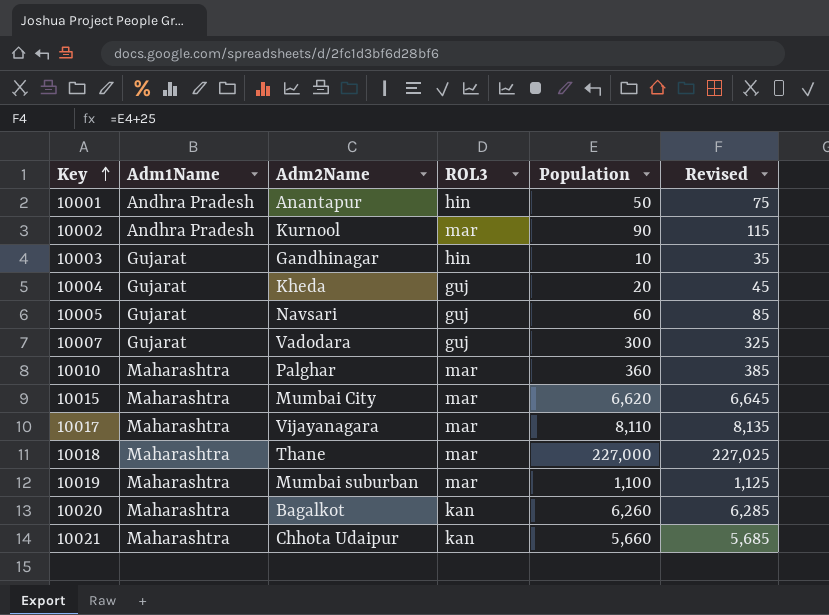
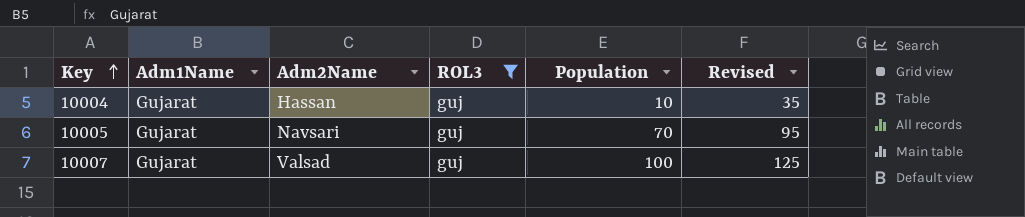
filter: none -> ROL3 = guj
10004 | Adm2Name: Kheda -> Hassan
10004 | Population: 20 -> 10
10004 | Revised: 45 -> 35
10005 | Population: 60 -> 70
10005 | Revised: 85 -> 95
10007 | Adm2Name: Vadodara -> Valsad
10007 | Population: 300 -> 100
10007 | Revised: 325 -> 125

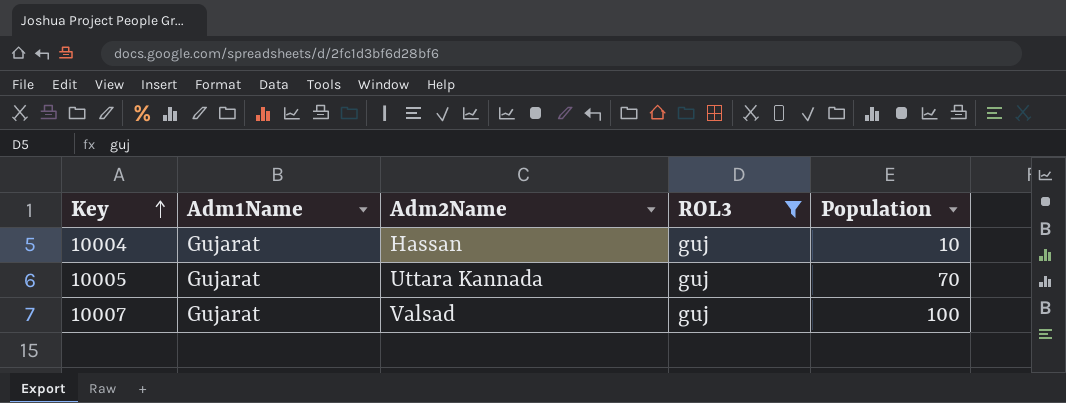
column Revised | formula: [Population] + 25 -> none
10005 | Adm2Name: Navsari -> Uttara Kannada

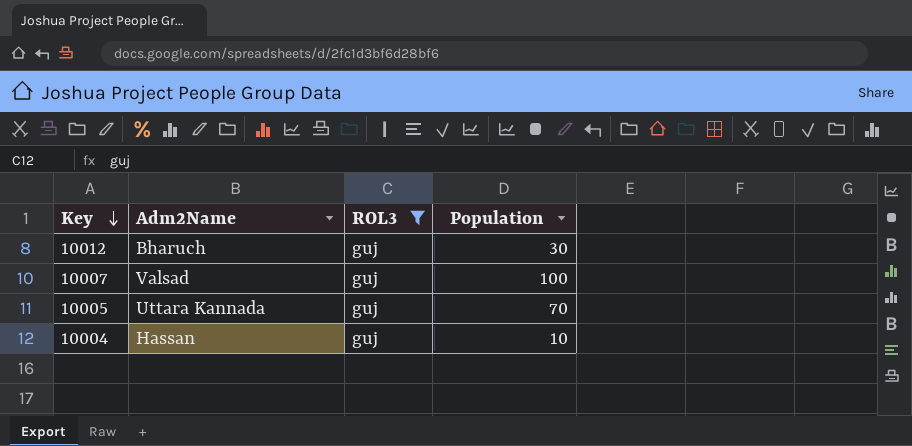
row order: Key ascending -> Key descending
column Adm1Name | position: 2 -> none
row 10012: none -> Bharuch | guj | 30

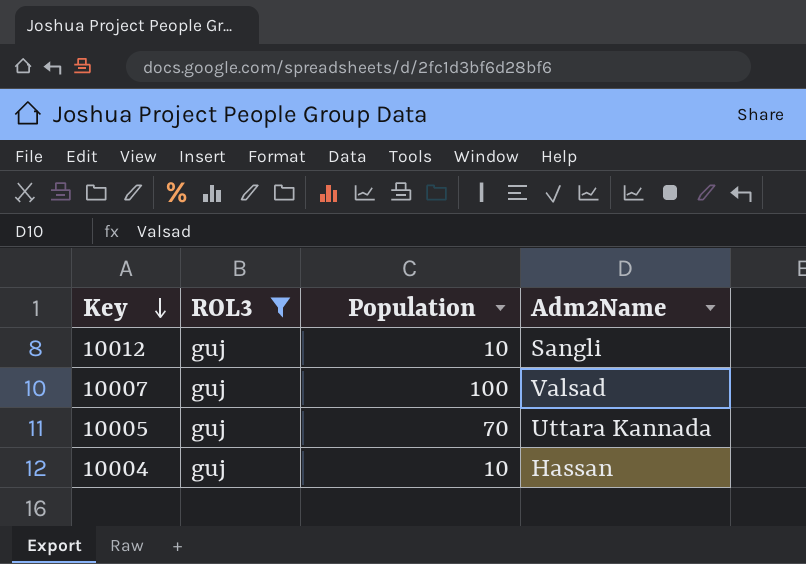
column Adm2Name | position: 2 -> 4
10012 | Population: 30 -> 10
10012 | Adm2Name: Bharuch -> Sangli

